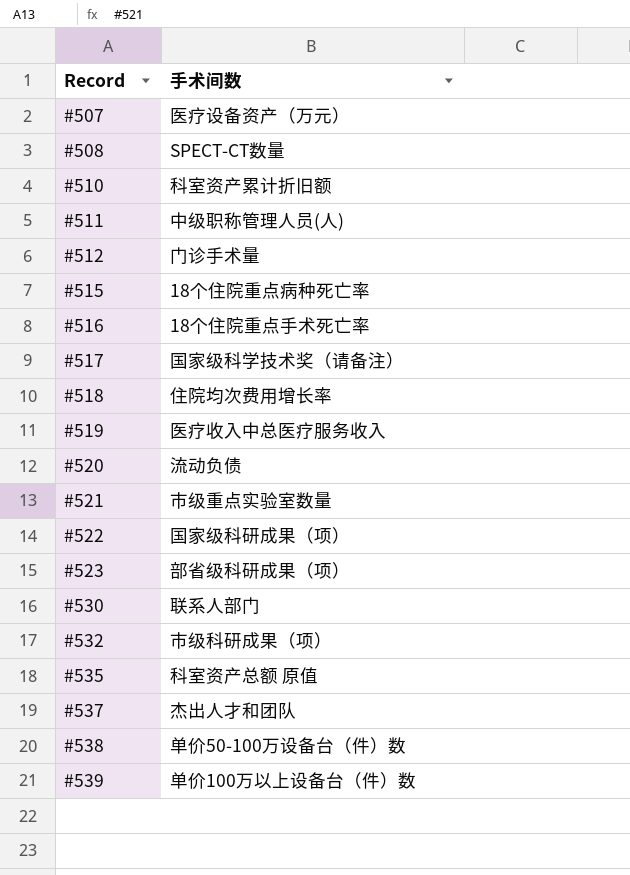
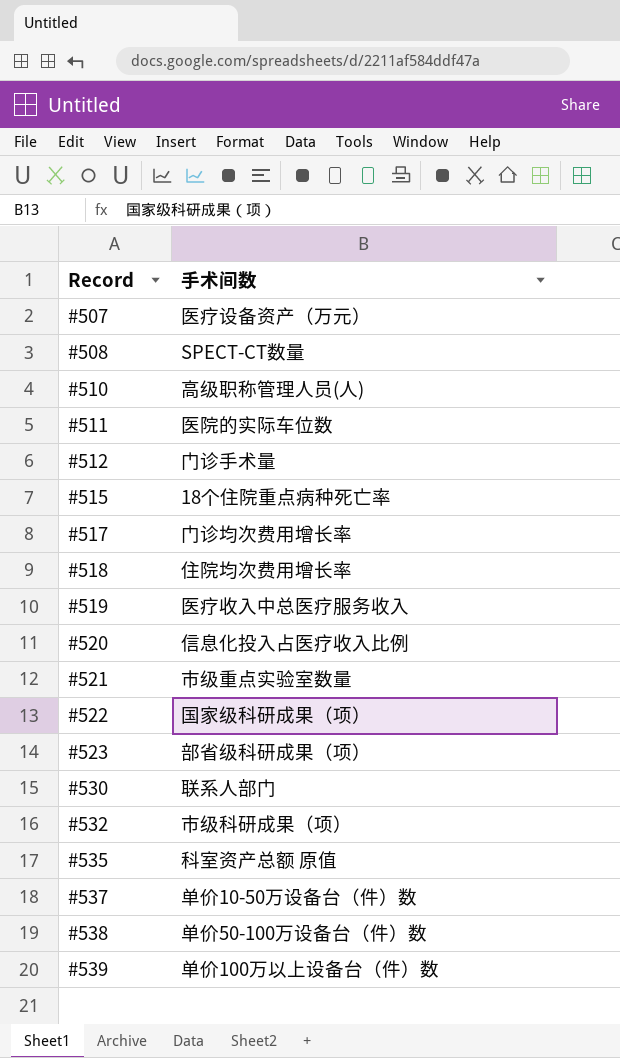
row #516: 18个住院重点手术死亡率 -> none
#510 | 手术间数: 科室资产累计折旧额 -> 高级职称管理人员(人)
#511 | 手术间数: 中级职称管理人员(人) -> 医院的实际车位数
#517 | 手术间数: 国家级科学技术奖（请备注） -> 门诊均次费用增长率
#520 | 手术间数: 流动负债 -> 信息化投入占医疗收入比例
#537 | 手术间数: 杰出人才和团队 -> 单价10-50万设备台（件）数

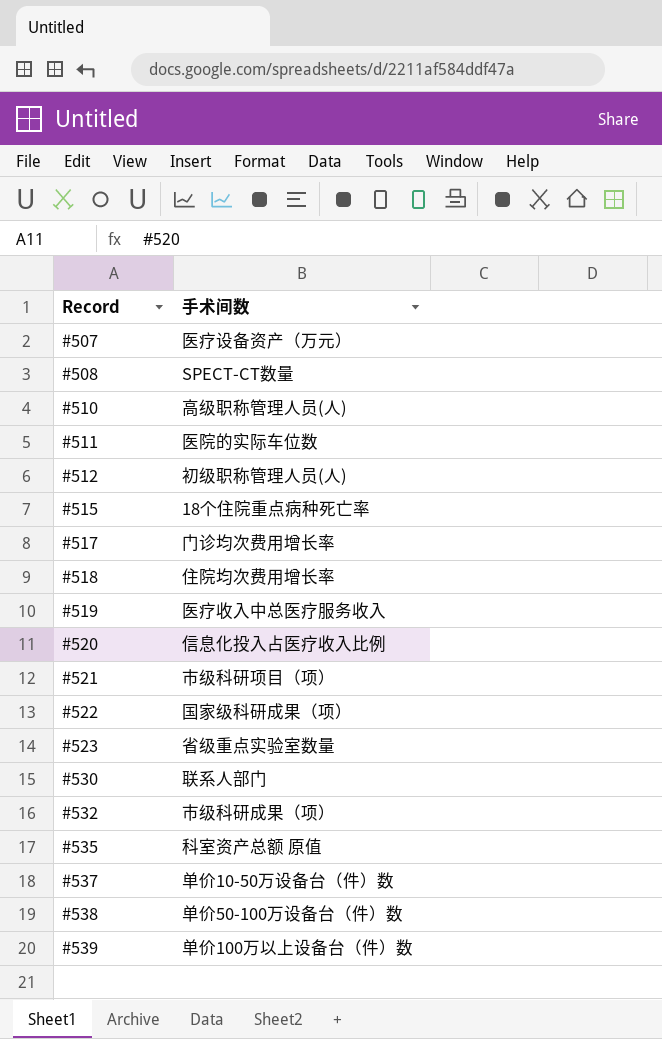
#512 | 手术间数: 门诊手术量 -> 初级职称管理人员(人)
#521 | 手术间数: 市级重点实验室数量 -> 市级科研项目（项）
#523 | 手术间数: 部省级科研成果（项） -> 省级重点实验室数量

